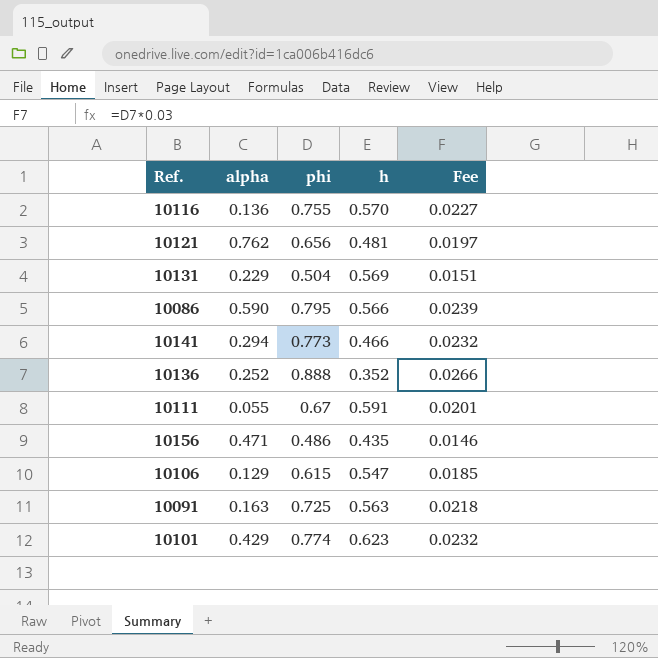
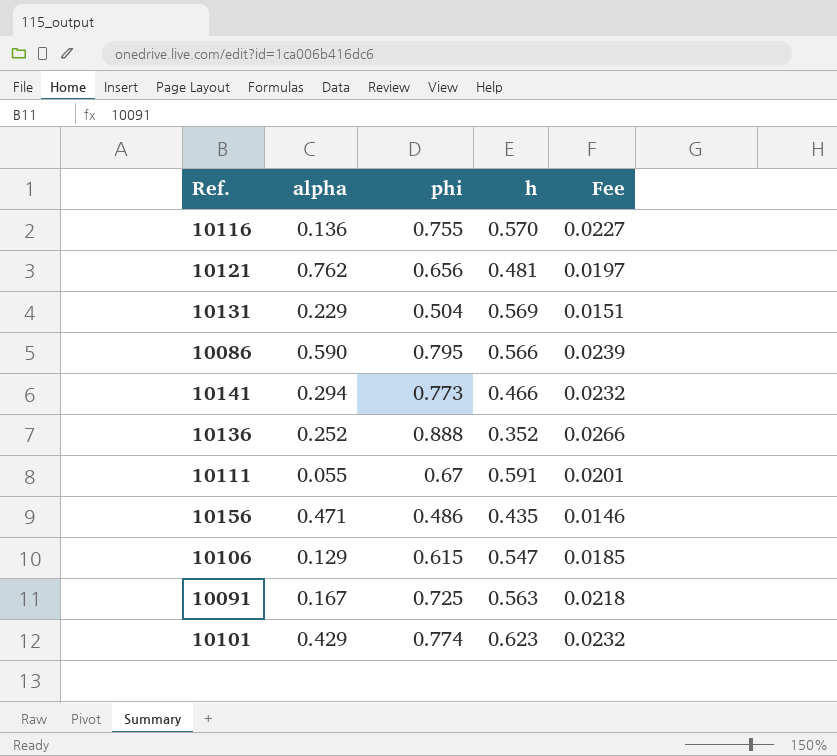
10091 | alpha: 0.163 -> 0.167

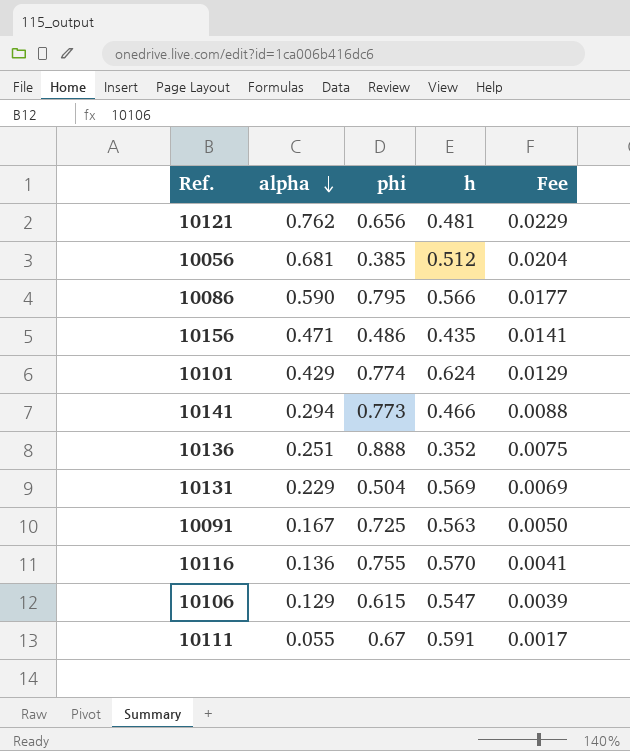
row order: none -> alpha descending
column Fee | formula: [phi] * 0.03 -> [alpha] * 0.03
row 10056: none -> 0.681 | 0.385 | 0.512 | 0.0204
10101 | h: 0.623 -> 0.624
10136 | alpha: 0.252 -> 0.251

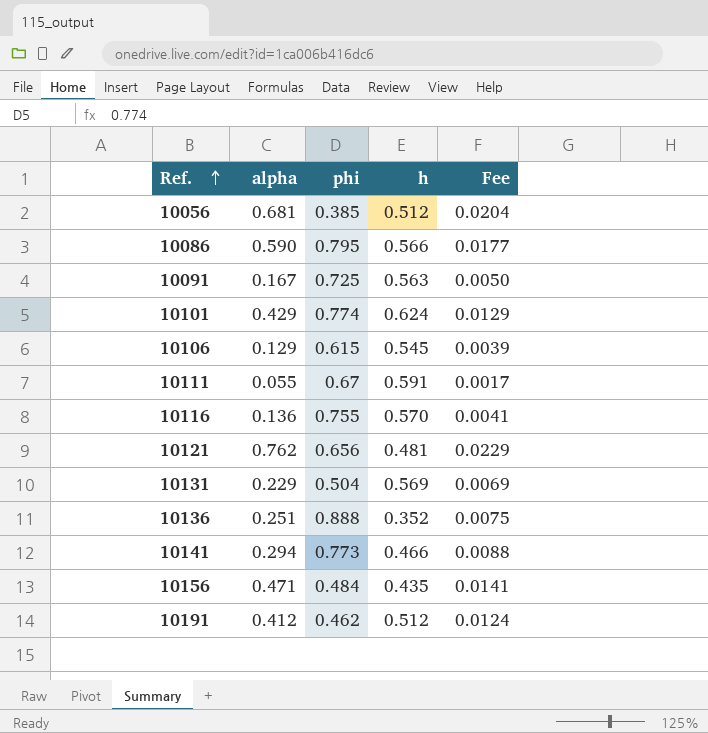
row order: alpha descending -> Ref. ascending
10106 | h: 0.547 -> 0.545
10156 | phi: 0.486 -> 0.484
row 10191: none -> 0.412 | 0.462 | 0.512 | 0.0124

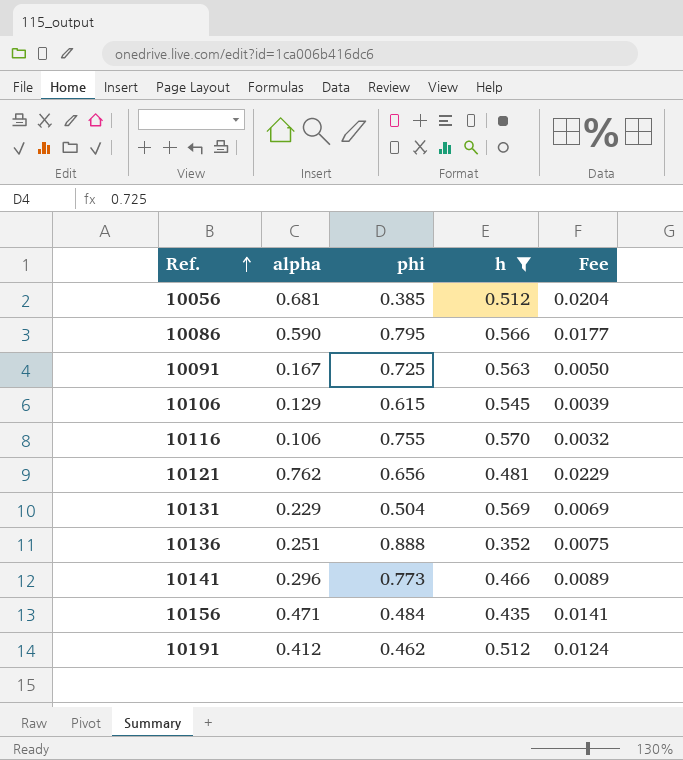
filter: none -> h <= 0.570
10116 | alpha: 0.136 -> 0.106
10116 | Fee: 0.0041 -> 0.0032
10141 | alpha: 0.294 -> 0.296
10141 | Fee: 0.0088 -> 0.0089

